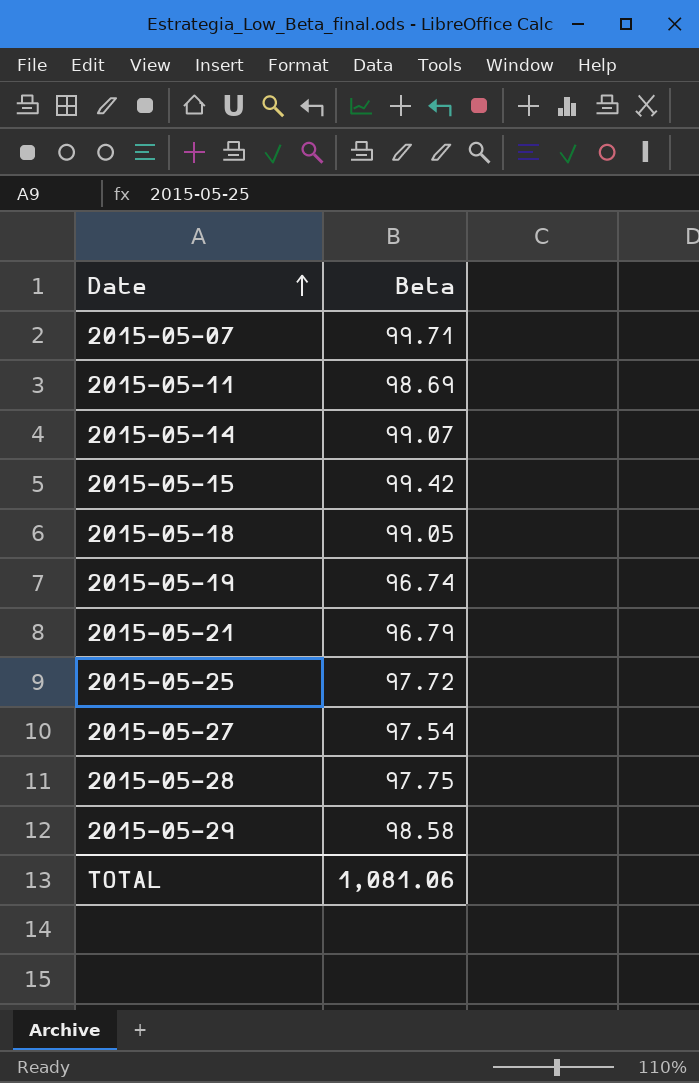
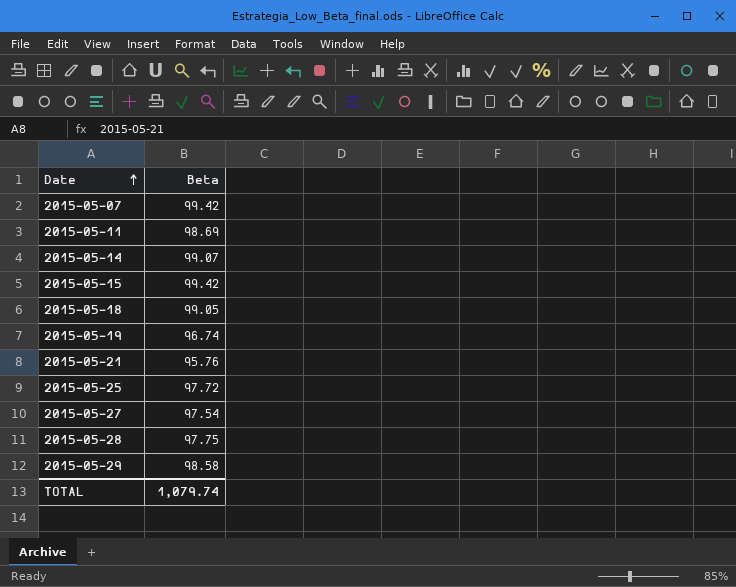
2015-05-07 | Beta: 99.71 -> 99.42
2015-05-21 | Beta: 96.79 -> 95.76
TOTAL | Beta: 1,081.06 -> 1,079.74

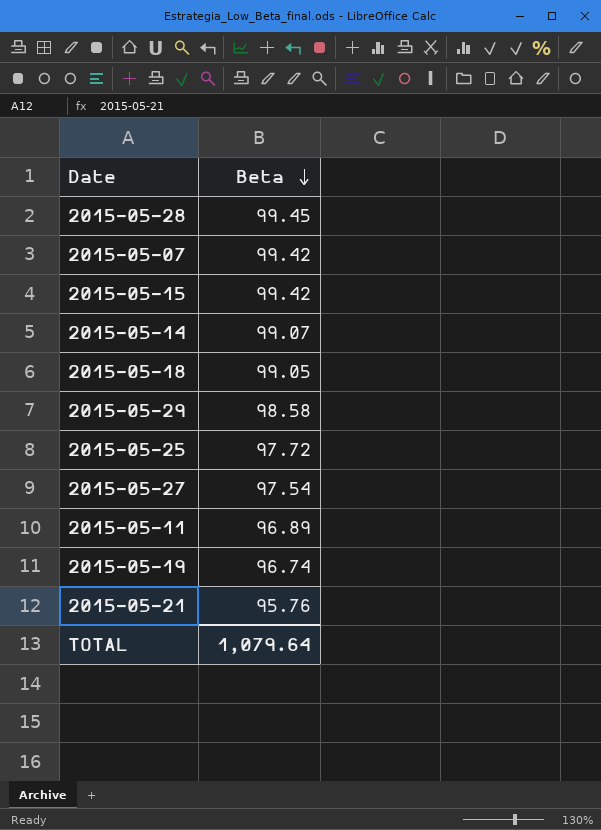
row order: Date ascending -> Beta descending
2015-05-28 | Beta: 97.75 -> 99.45
2015-05-11 | Beta: 98.69 -> 96.89
TOTAL | Beta: 1,079.74 -> 1,079.64

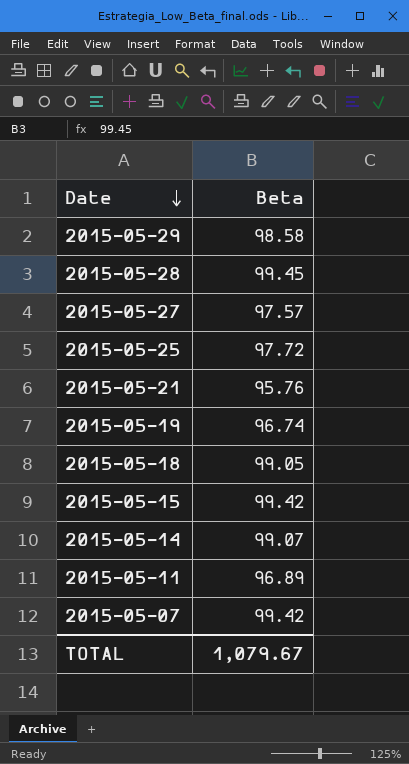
row order: Beta descending -> Date descending
2015-05-27 | Beta: 97.54 -> 97.57
TOTAL | Beta: 1,079.64 -> 1,079.67

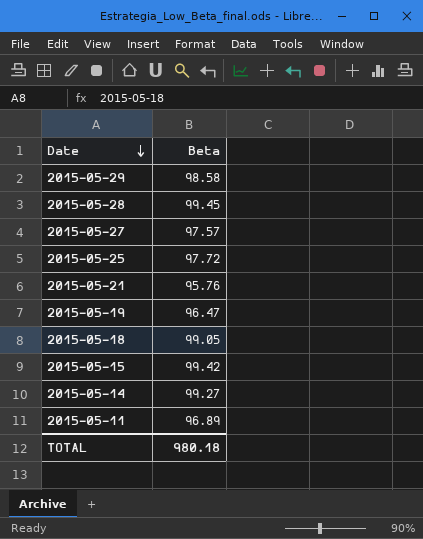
row 2015-05-07: 99.42 -> none
2015-05-19 | Beta: 96.74 -> 96.47
2015-05-14 | Beta: 99.07 -> 99.27
TOTAL | Beta: 1,079.67 -> 980.18

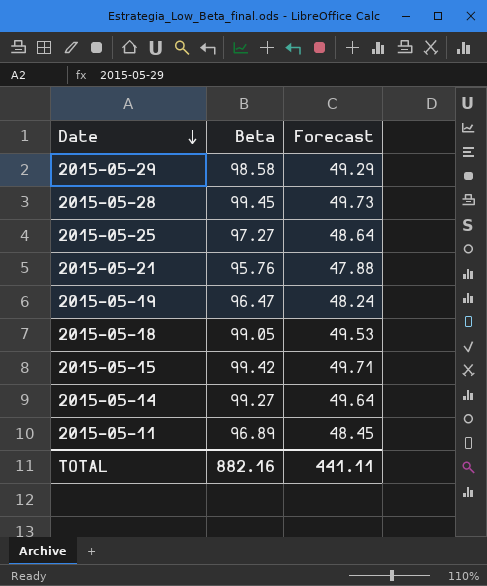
column Forecast | formula: none -> [Beta] * 0.5
row 2015-05-27: 97.57 -> none
2015-05-25 | Beta: 97.72 -> 97.27
TOTAL | Beta: 980.18 -> 882.16

